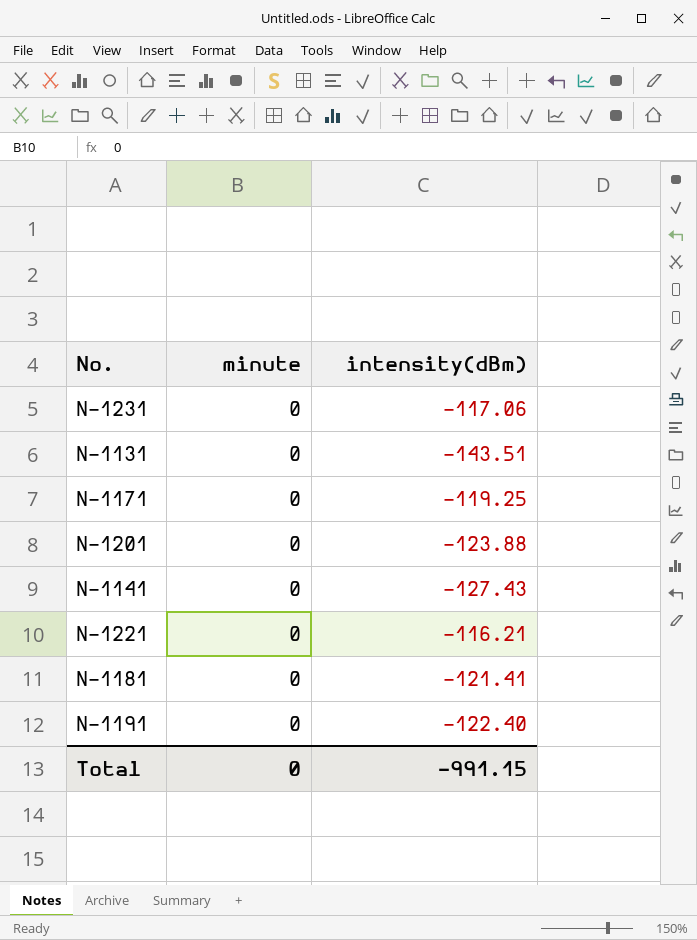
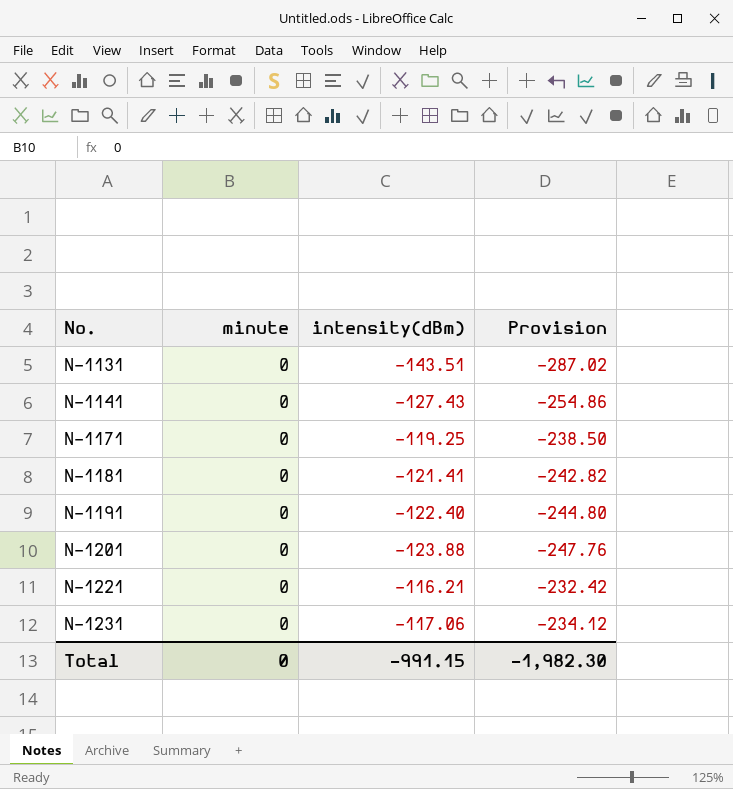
row order: none -> No. ascending
column Provision | formula: none -> [intensity(dBm)] * 2

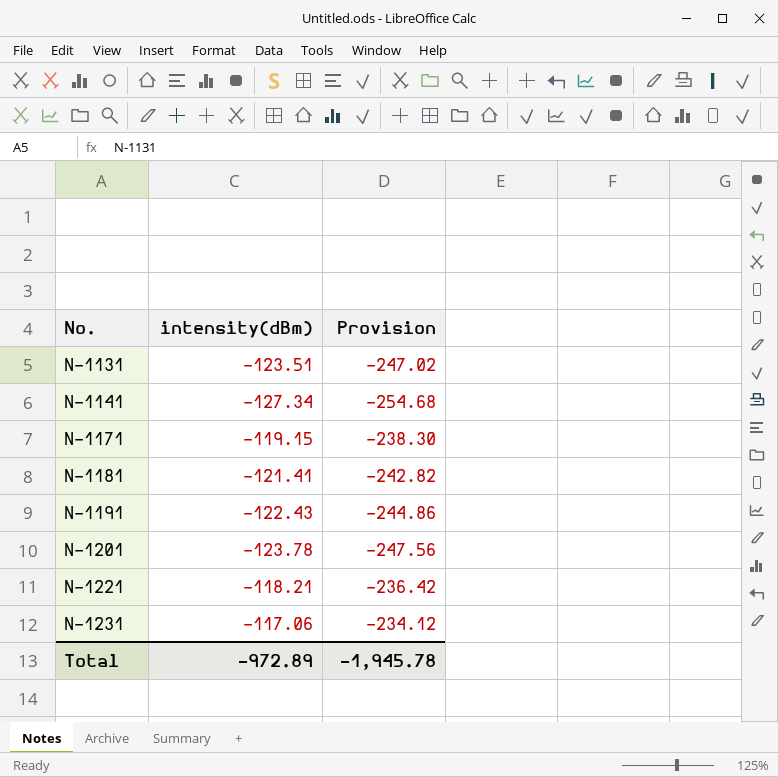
column minute | position: 2 -> none
N-1131 | intensity(dBm): -143.51 -> -123.51
N-1131 | Provision: -287.02 -> -247.02
N-1141 | intensity(dBm): -127.43 -> -127.34
N-1141 | Provision: -254.86 -> -254.68
N-1171 | intensity(dBm): -119.25 -> -119.15
N-1171 | Provision: -238.50 -> -238.30
N-1191 | intensity(dBm): -122.40 -> -122.43
N-1191 | Provision: -244.80 -> -244.86
N-1201 | intensity(dBm): -123.88 -> -123.78
N-1201 | Provision: -247.76 -> -247.56
N-1221 | intensity(dBm): -116.21 -> -118.21
N-1221 | Provision: -232.42 -> -236.42
Total | intensity(dBm): -991.15 -> -972.89
Total | Provision: -1,982.30 -> -1,945.78

